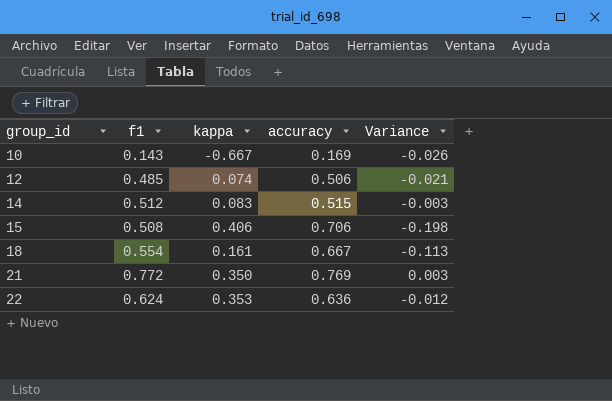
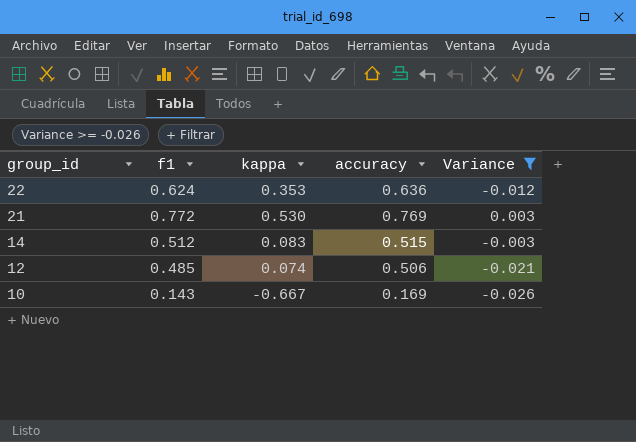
filter: none -> Variance >= -0.026
row order: group_id ascending -> group_id descending
21 | kappa: 0.350 -> 0.530

